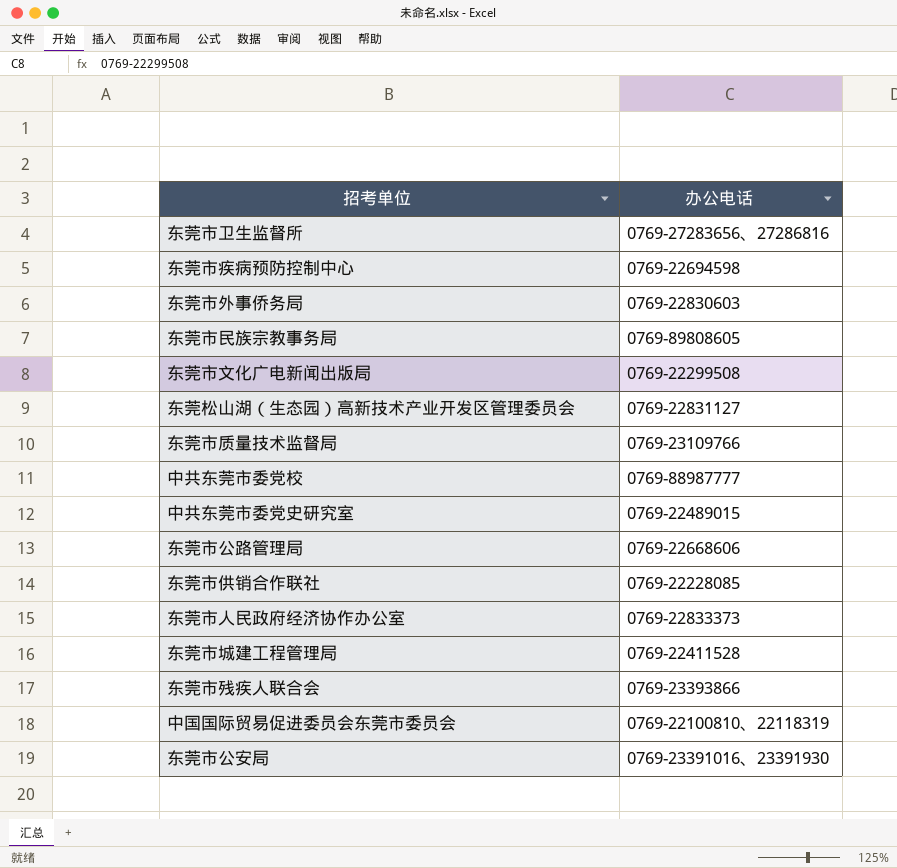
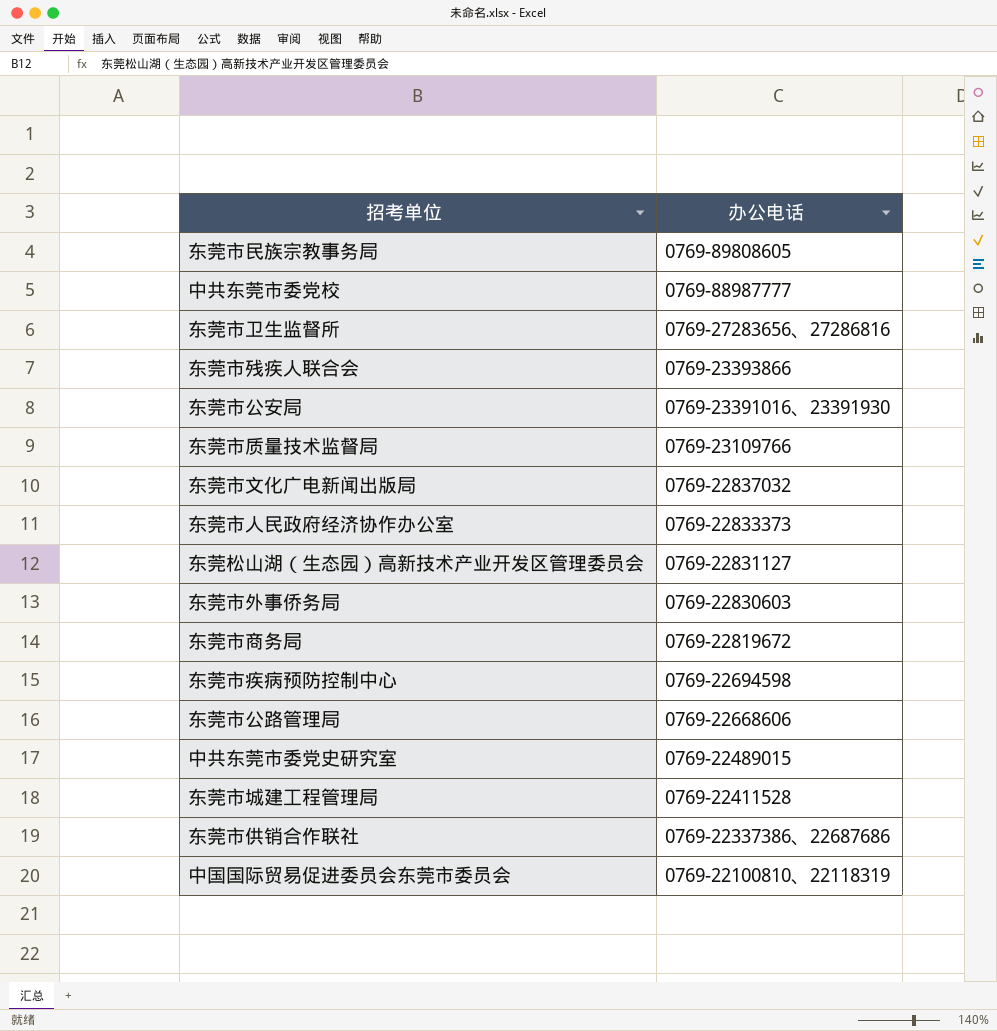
row order: none -> 办公电话 descending
东莞市文化广电新闻出版局 | 办公电话: 0769-22299508 -> 0769-22837032
row 东莞市商务局: none -> 0769-22819672
东莞市供销合作联社 | 办公电话: 0769-22228085 -> 0769-22337386、22687686

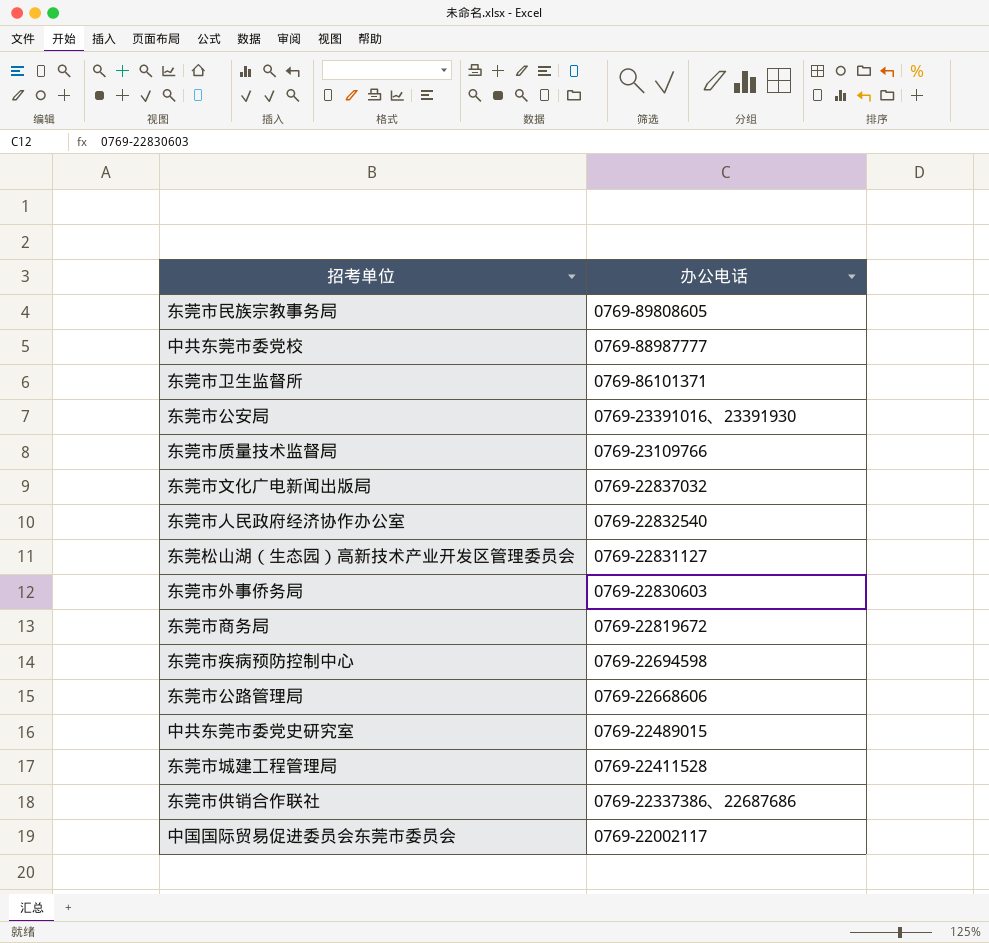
row 东莞市残疾人联合会: 0769-23393866 -> none
东莞市卫生监督所 | 办公电话: 0769-27283656、27286816 -> 0769-86101371
东莞市人民政府经济协作办公室 | 办公电话: 0769-22833373 -> 0769-22832540
中国国际贸易促进委员会东莞市委员会 | 办公电话: 0769-22100810、22118319 -> 0769-22002117

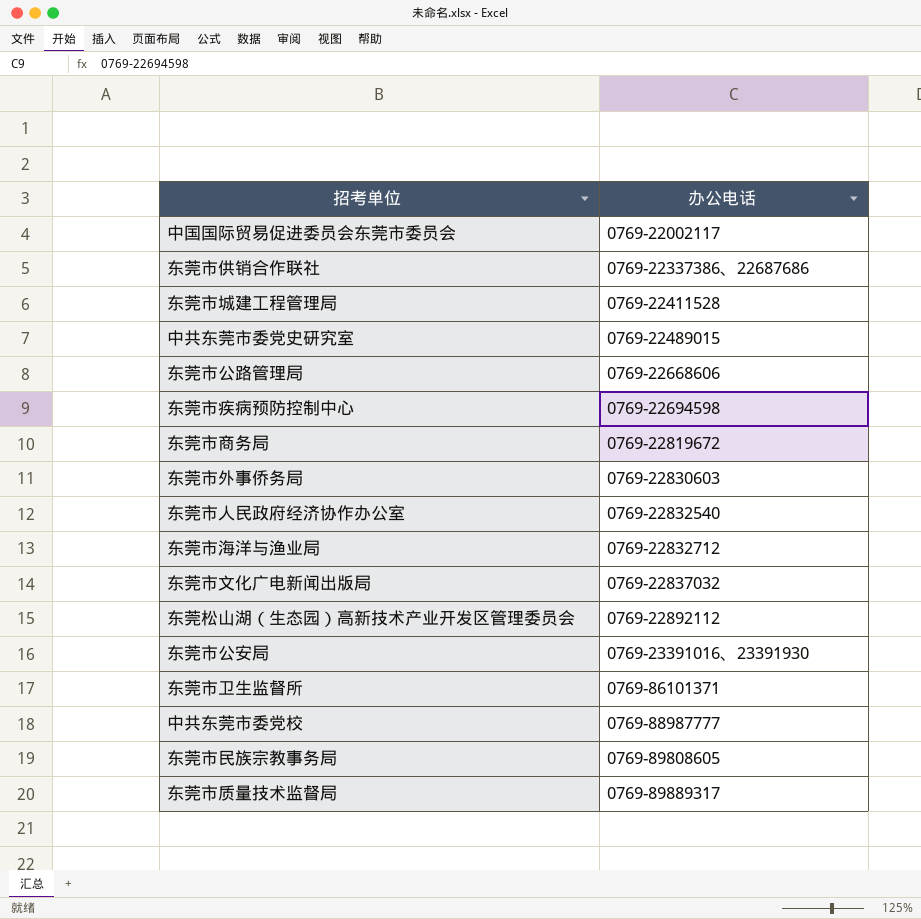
row order: 办公电话 descending -> 办公电话 ascending
row 东莞市海洋与渔业局: none -> 0769-22832712
东莞松山湖（生态园）高新技术产业开发区管理委员会 | 办公电话: 0769-22831127 -> 0769-22892112
东莞市质量技术监督局 | 办公电话: 0769-23109766 -> 0769-89889317

